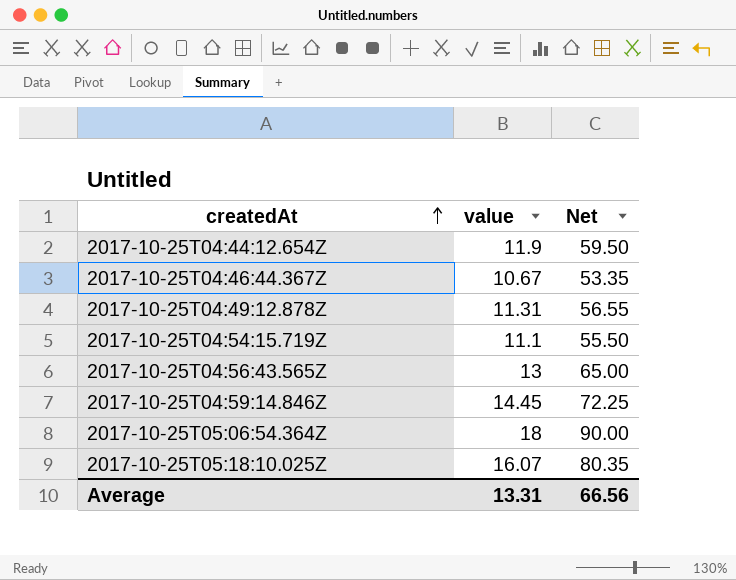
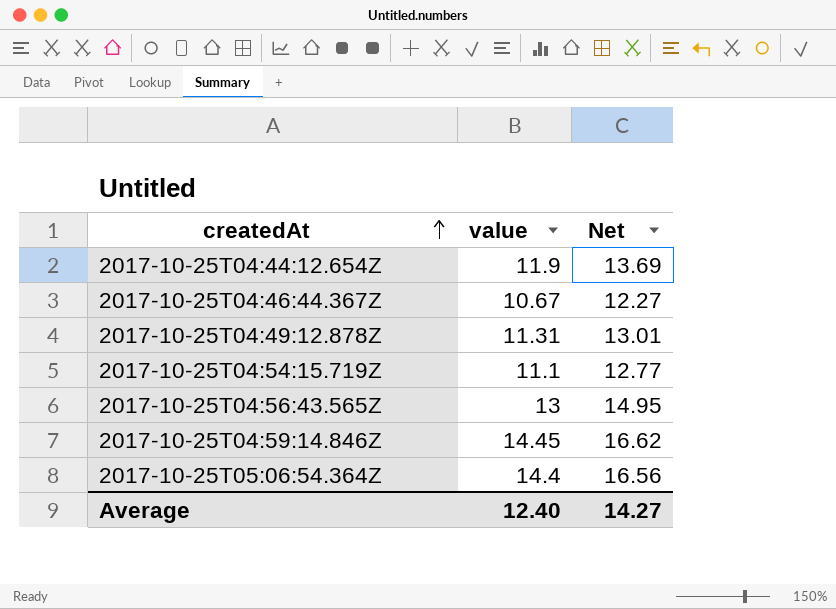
column Net | formula: [value] * 5 -> [value] * 1.15
row 2017-10-25T05:18:10.025Z: 16.07 | 80.35 -> none
2017-10-25T05:06:54.364Z | value: 18 -> 14.4
Average | value: 13.31 -> 12.40
Average | Net: 66.56 -> 14.27

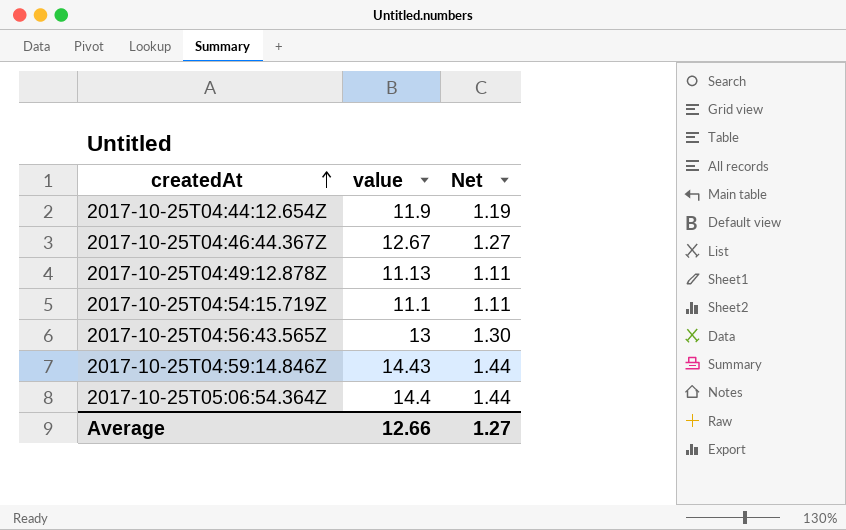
column Net | formula: [value] * 1.15 -> [value] * 0.1
2017-10-25T04:46:44.367Z | value: 10.67 -> 12.67
2017-10-25T04:49:12.878Z | value: 11.31 -> 11.13
2017-10-25T04:59:14.846Z | value: 14.45 -> 14.43
Average | value: 12.40 -> 12.66
Average | Net: 14.27 -> 1.27

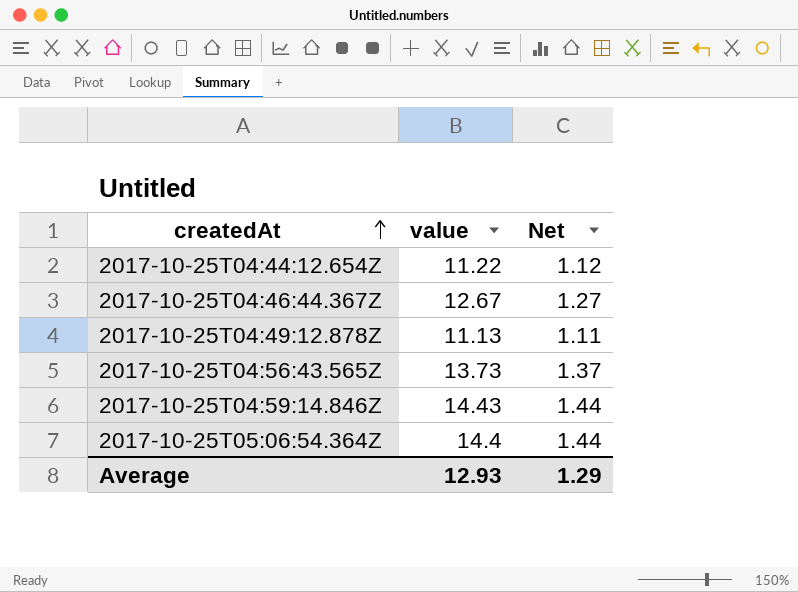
row 2017-10-25T04:54:15.719Z: 11.1 | 1.11 -> none
2017-10-25T04:44:12.654Z | value: 11.9 -> 11.22
2017-10-25T04:44:12.654Z | Net: 1.19 -> 1.12
2017-10-25T04:56:43.565Z | value: 13 -> 13.73
2017-10-25T04:56:43.565Z | Net: 1.30 -> 1.37
Average | value: 12.66 -> 12.93
Average | Net: 1.27 -> 1.29

